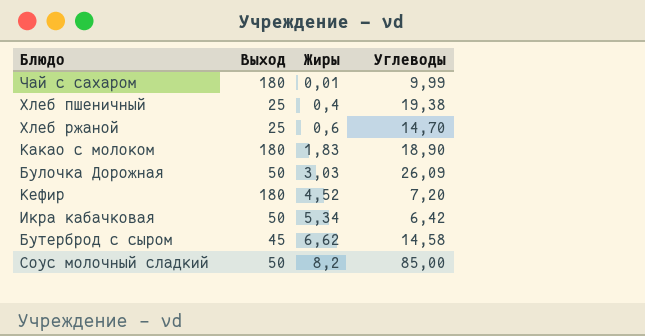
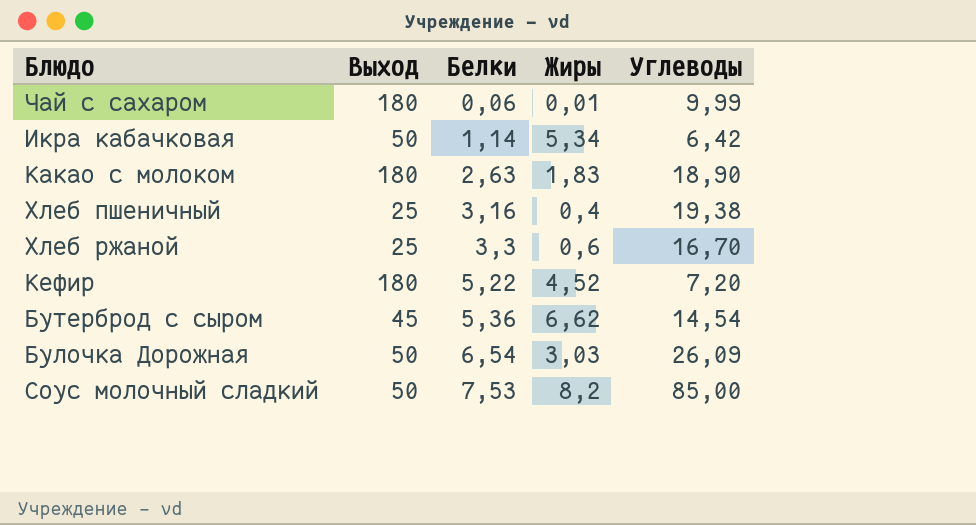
row order: Жиры ascending -> Белки ascending
column Белки | position: none -> 3
Хлеб ржаной | Углеводы: 14,70 -> 16,70
Бутерброд с сыром | Углеводы: 14,58 -> 14,54

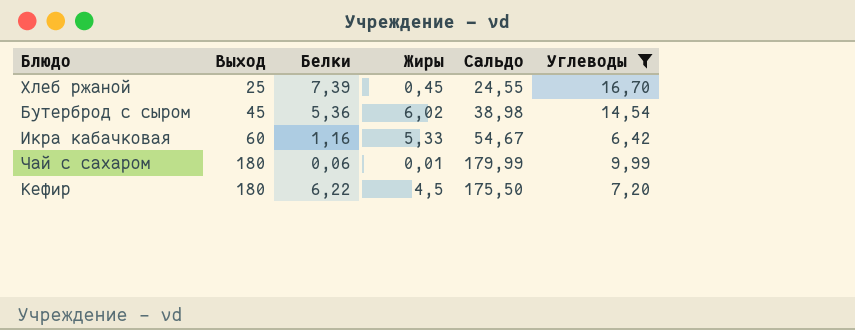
filter: none -> Углеводы <= 16,70
row order: Белки ascending -> Выход ascending
column Сальдо | formula: none -> [Выход] - [Жиры]
Хлеб ржаной | Белки: 3,3 -> 7,39
Хлеб ржаной | Жиры: 0,6 -> 0,45
Бутерброд с сыром | Жиры: 6,62 -> 6,02
Икра кабачковая | Выход: 50 -> 60
Икра кабачковая | Белки: 1,14 -> 1,16
Икра кабачковая | Жиры: 5,34 -> 5,33
Кефир | Белки: 5,22 -> 6,22
Кефир | Жиры: 4,52 -> 4,5

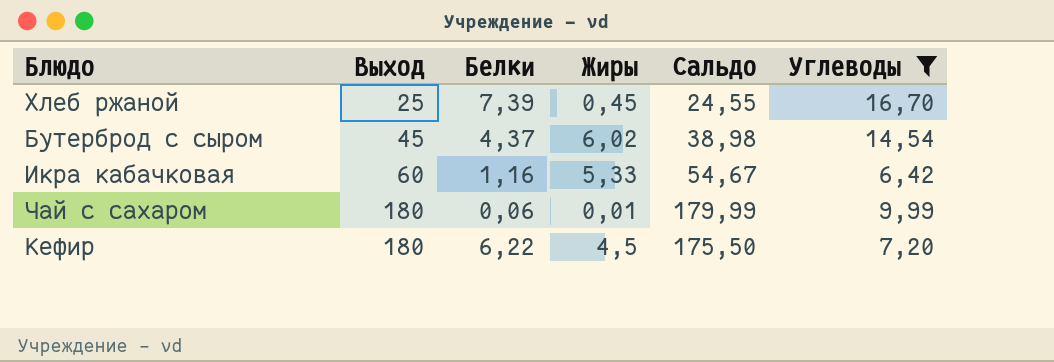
Бутерброд с сыром | Белки: 5,36 -> 4,37

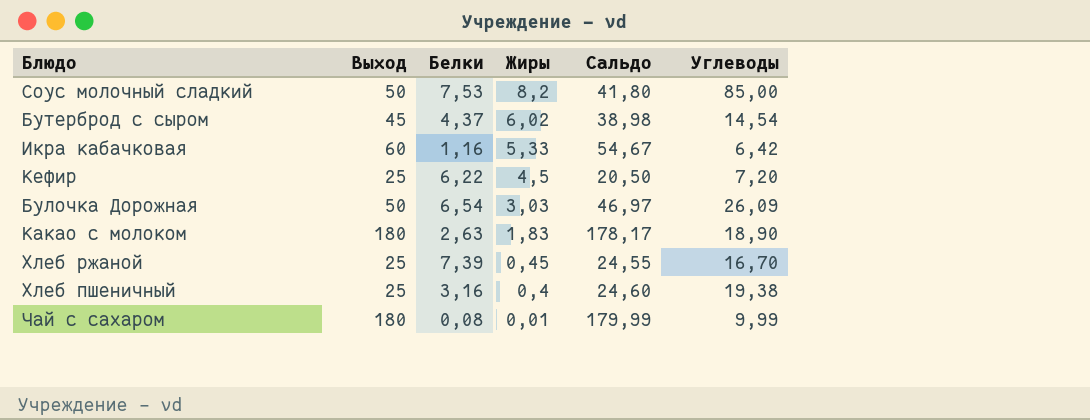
filter: Углеводы <= 16,70 -> none
row order: Выход ascending -> Жиры descending
Кефир | Выход: 180 -> 25
Кефир | Сальдо: 175,50 -> 20,50
Чай с сахаром | Белки: 0,06 -> 0,08

